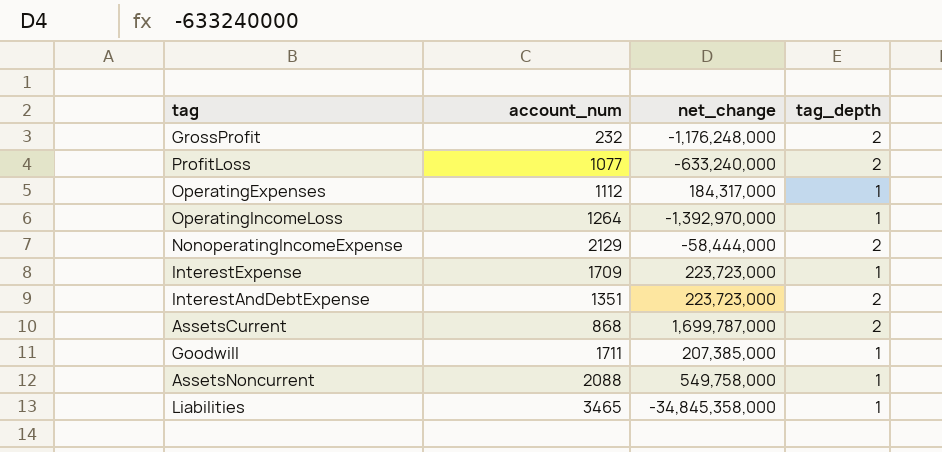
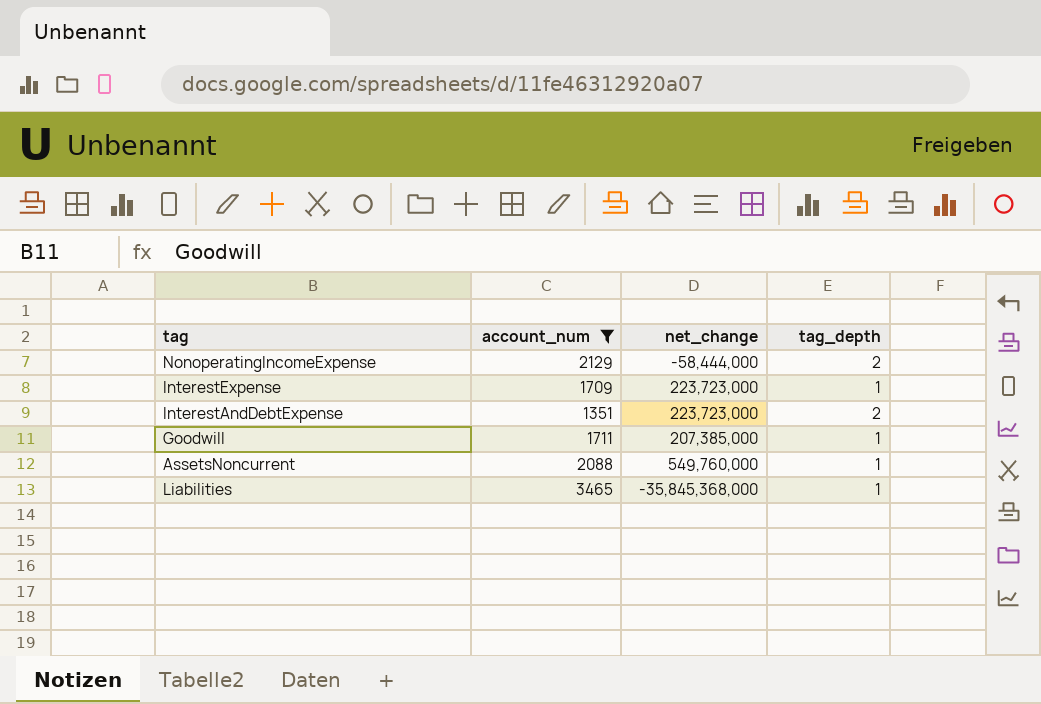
filter: none -> account_num >= 1351
AssetsNoncurrent | net_change: 549,758,000 -> 549,760,000
Liabilities | net_change: -34,845,358,000 -> -35,845,368,000

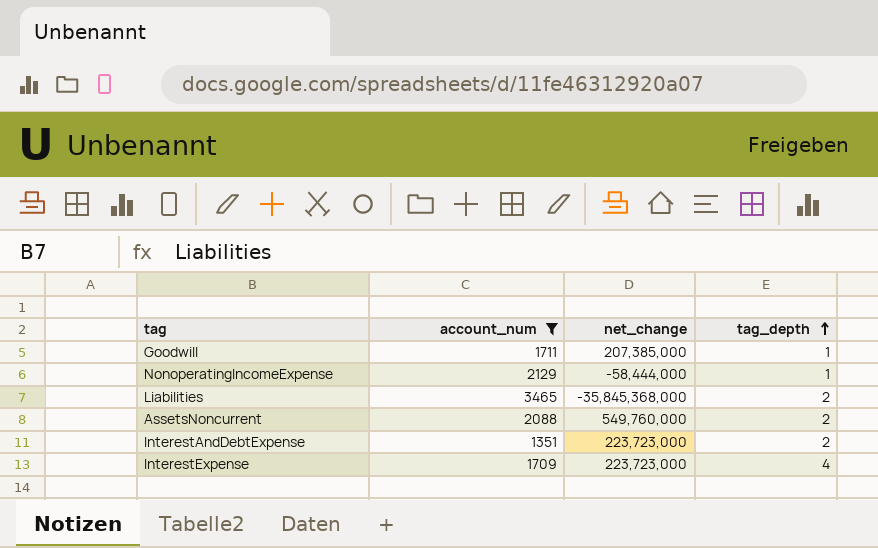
row order: none -> tag_depth ascending
NonoperatingIncomeExpense | tag_depth: 2 -> 1
Liabilities | tag_depth: 1 -> 2
AssetsNoncurrent | tag_depth: 1 -> 2
InterestExpense | tag_depth: 1 -> 4

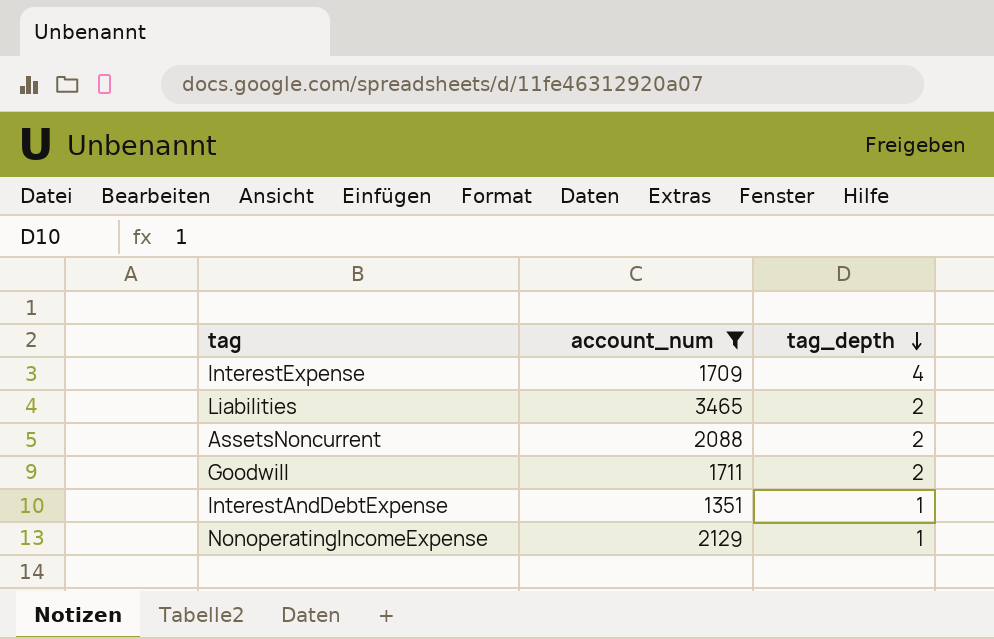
row order: tag_depth ascending -> tag_depth descending
column net_change | position: 3 -> none
Goodwill | tag_depth: 1 -> 2
InterestAndDebtExpense | tag_depth: 2 -> 1

